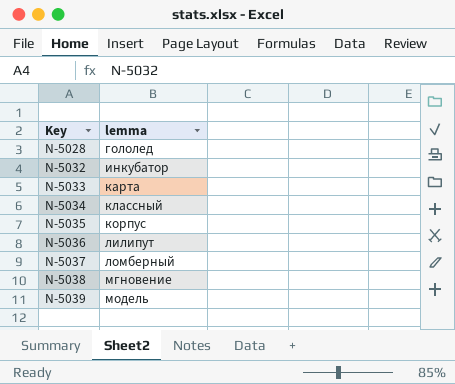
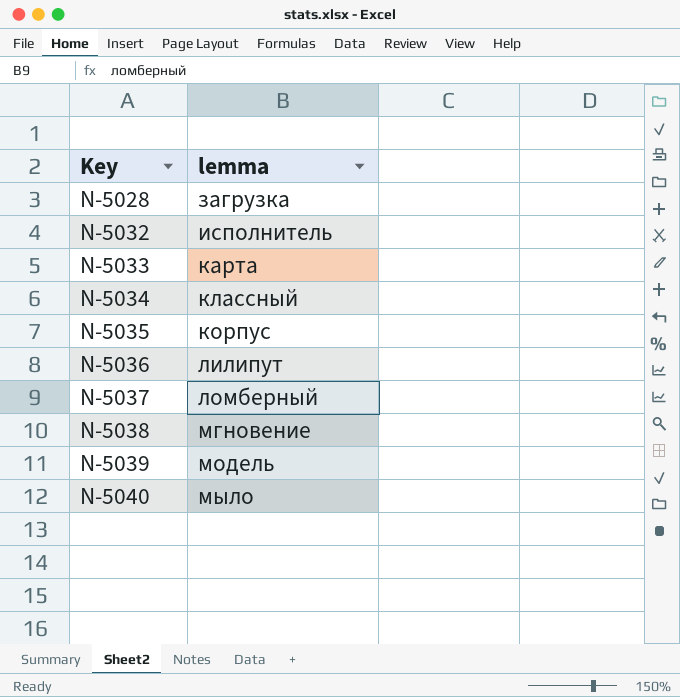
N-5028 | lemma: гололед -> загрузка
N-5032 | lemma: инкубатор -> исполнитель
row N-5040: none -> мыло

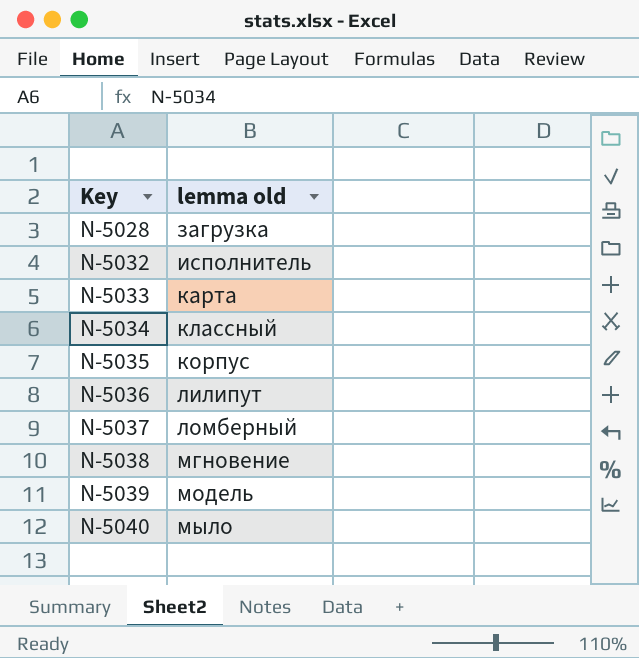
column name: lemma -> lemma old

